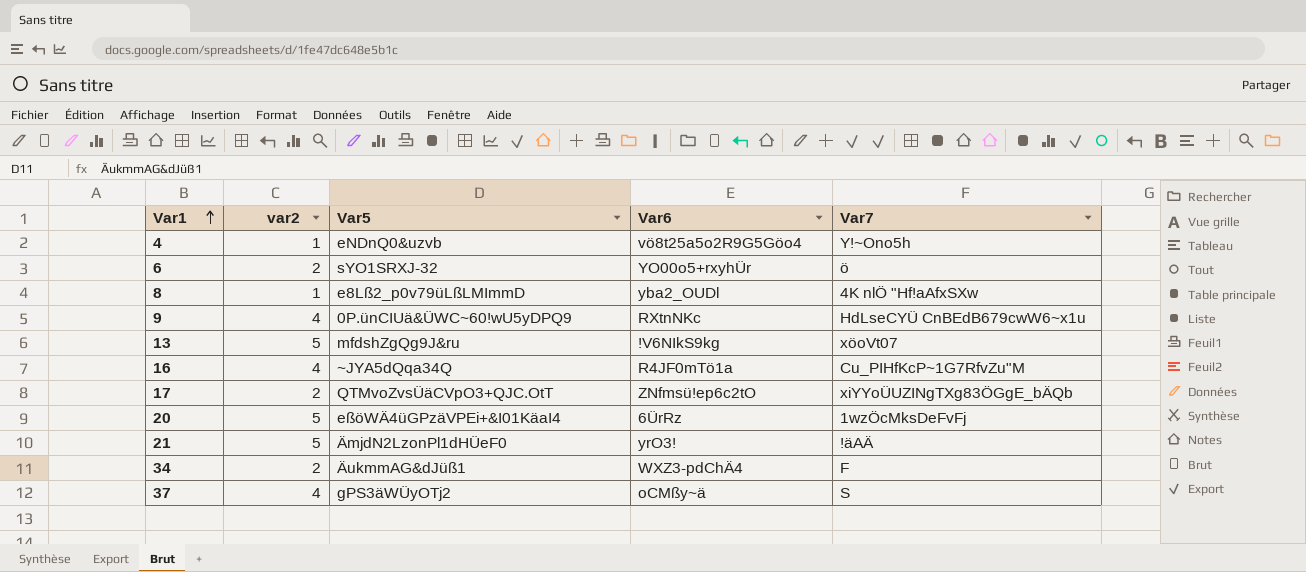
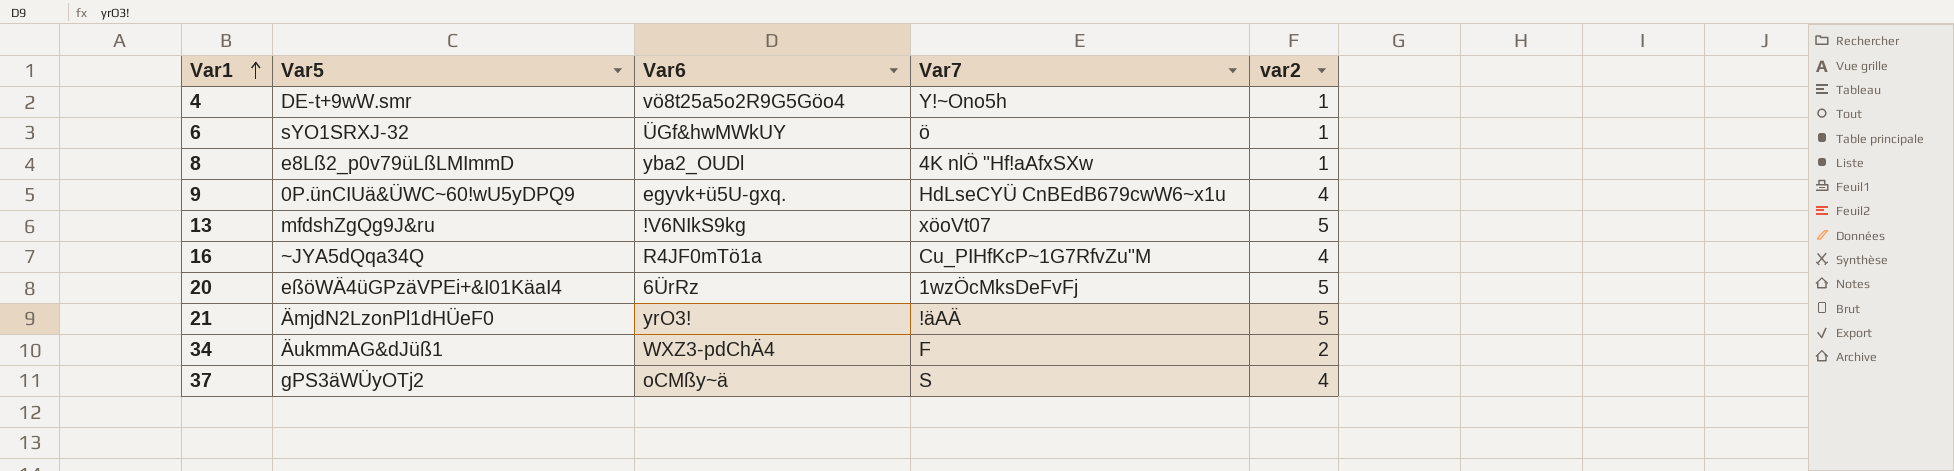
column var2 | position: 2 -> 5
row 17: 2 | QTMvoZvsÜäCVpO3+QJC.OtT | ZNfmsü!ep6c2tO | xiYYoÜUZINgTXg83ÖGgE_bÄQb -> none
4 | Var5: eNDnQ0&uzvb -> DE-t+9wW.smr
6 | Var6: YO00o5+rxyhÜr -> ÜGf&hwMWkUY
6 | var2: 2 -> 1
9 | Var6: RXtnNKc -> egyvk+ü5U-gxq.

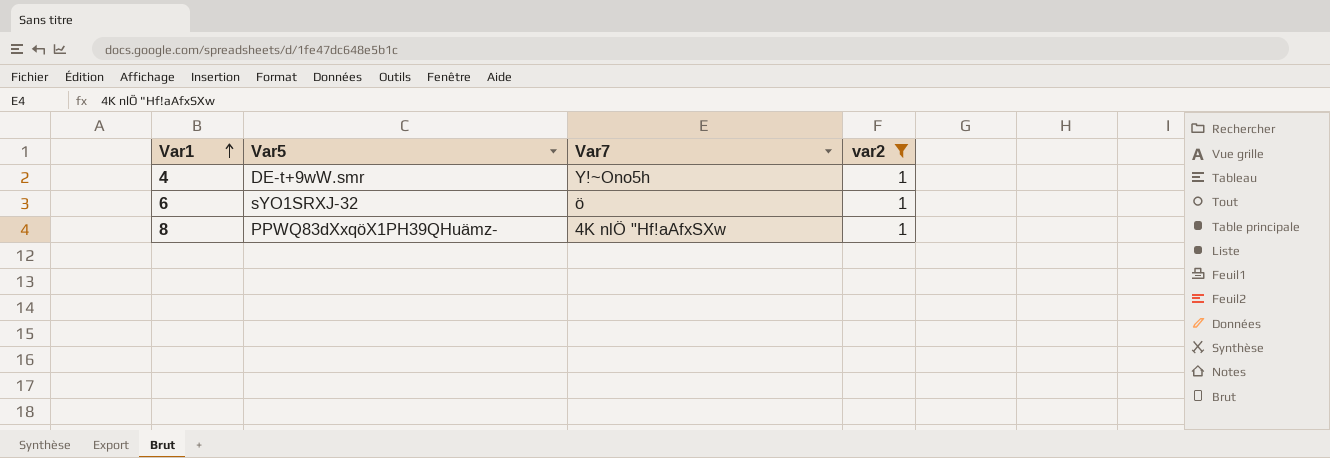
filter: none -> var2 = 1
column Var6 | position: 3 -> none
8 | Var5: e8Lß2_p0v79üLßLMImmD -> PPWQ83dXxqöX1PH39QHuämz-

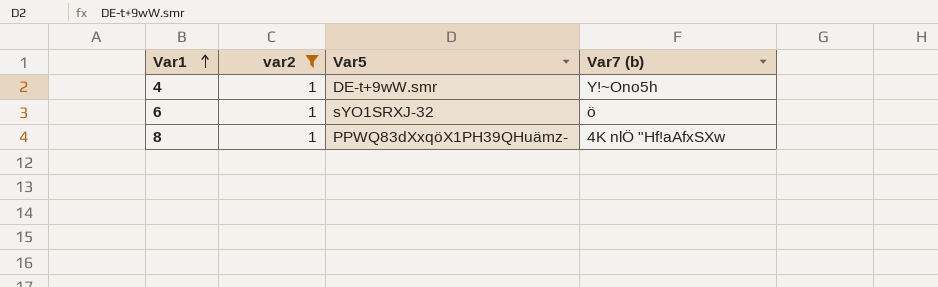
column var2 | position: 4 -> 2
column name: Var7 -> Var7 (b)

